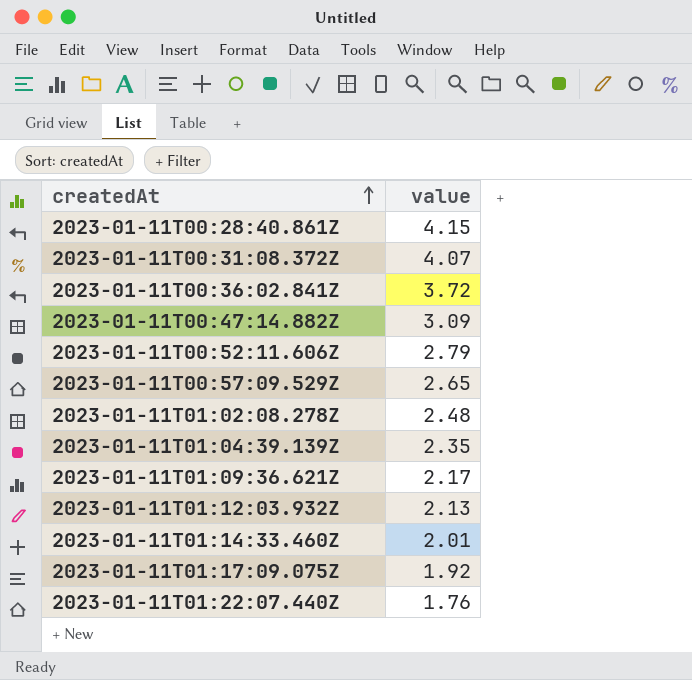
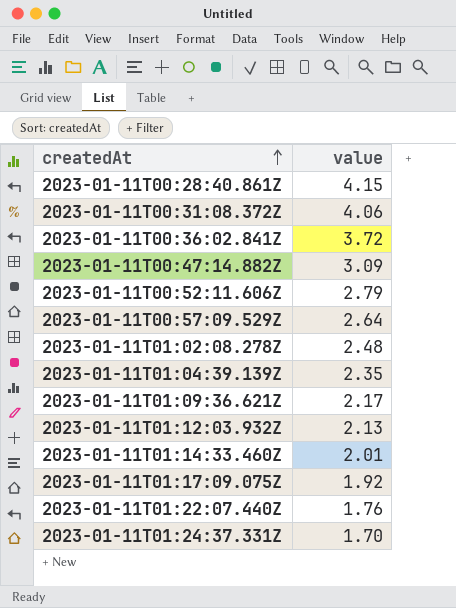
2023-01-11T00:31:08.372Z | value: 4.07 -> 4.06
2023-01-11T00:57:09.529Z | value: 2.65 -> 2.64
row 2023-01-11T01:24:37.331Z: none -> 1.70

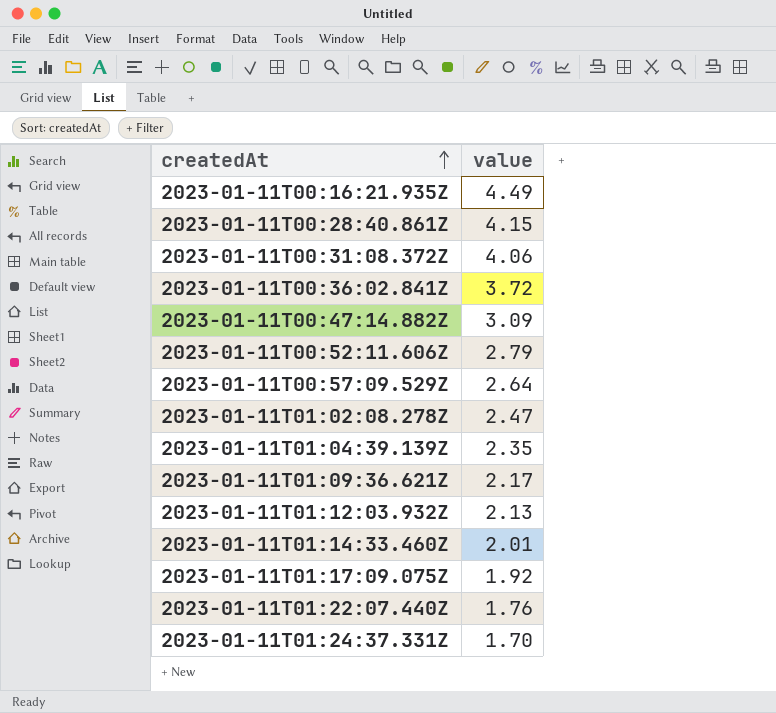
row 2023-01-11T00:16:21.935Z: none -> 4.49
2023-01-11T01:02:08.278Z | value: 2.48 -> 2.47

